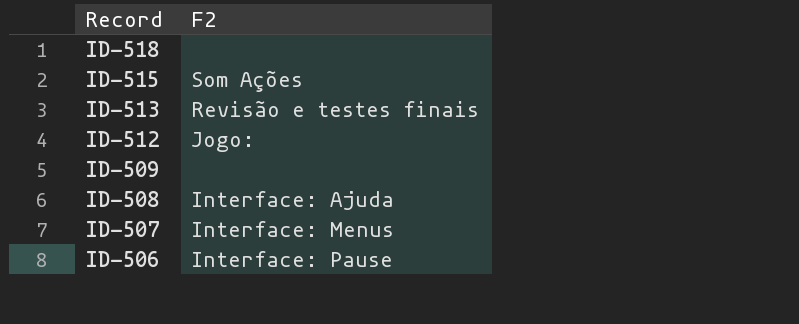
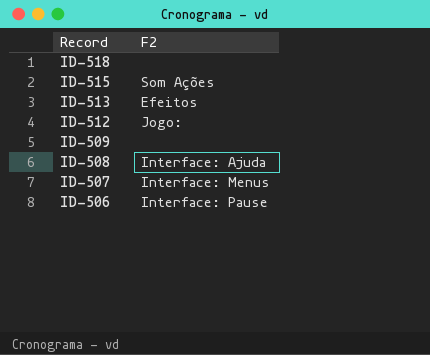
ID-513 | F2: Revisão e testes finais -> Efeitos

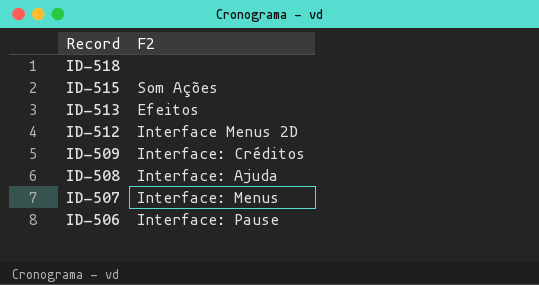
ID-512 | F2: Jogo: -> Interface Menus 2D
ID-509 | F2: none -> Interface: Créditos

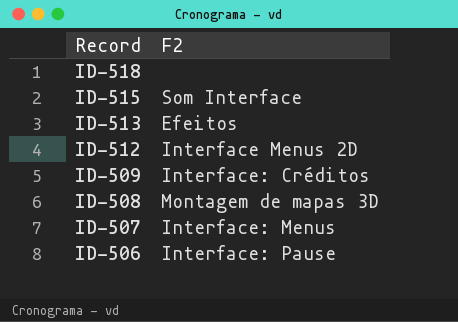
ID-515 | F2: Som Ações -> Som Interface
ID-508 | F2: Interface: Ajuda -> Montagem de mapas 3D

